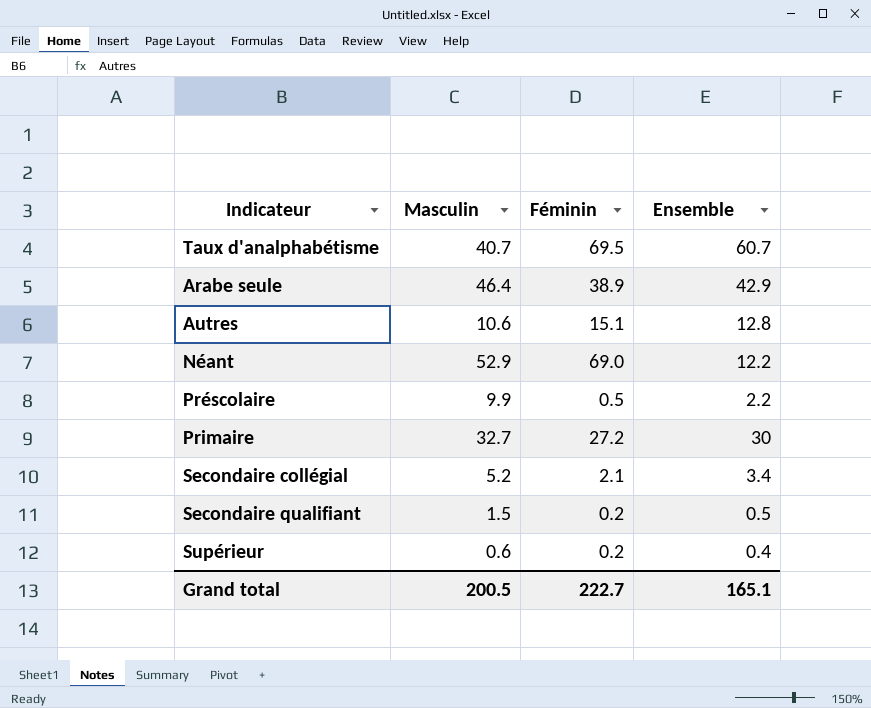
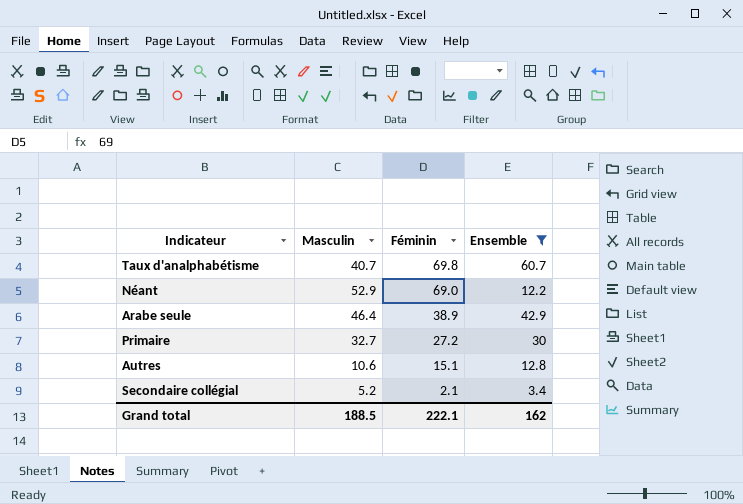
filter: none -> Ensemble >= 3.4
row order: none -> Féminin descending
Taux d'analphabétisme | Féminin: 69.5 -> 69.8
Grand total | Masculin: 200.5 -> 188.5
Grand total | Féminin: 222.7 -> 222.1
Grand total | Ensemble: 165.1 -> 162

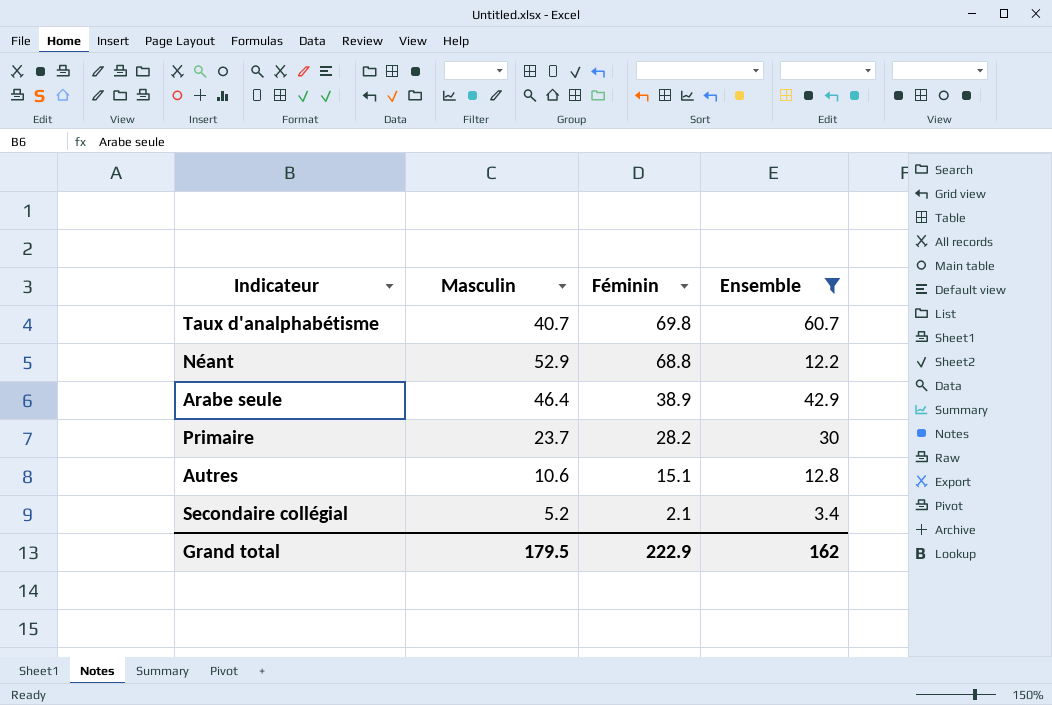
Néant | Féminin: 69.0 -> 68.8
Primaire | Masculin: 32.7 -> 23.7
Primaire | Féminin: 27.2 -> 28.2
Grand total | Masculin: 188.5 -> 179.5
Grand total | Féminin: 222.1 -> 222.9

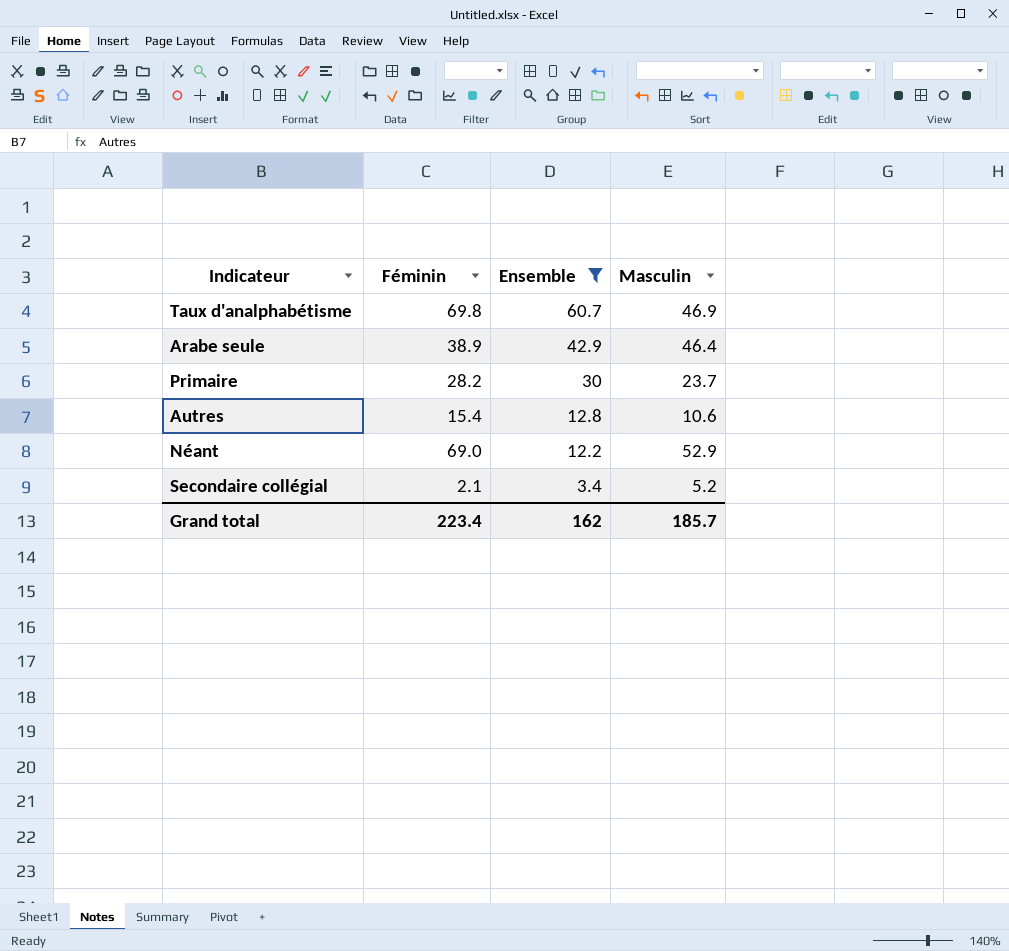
row order: Féminin descending -> Ensemble descending
column Masculin | position: 2 -> 4
Taux d'analphabétisme | Masculin: 40.7 -> 46.9
Autres | Féminin: 15.1 -> 15.4
Néant | Féminin: 68.8 -> 69.0
Grand total | Féminin: 222.9 -> 223.4
Grand total | Masculin: 179.5 -> 185.7

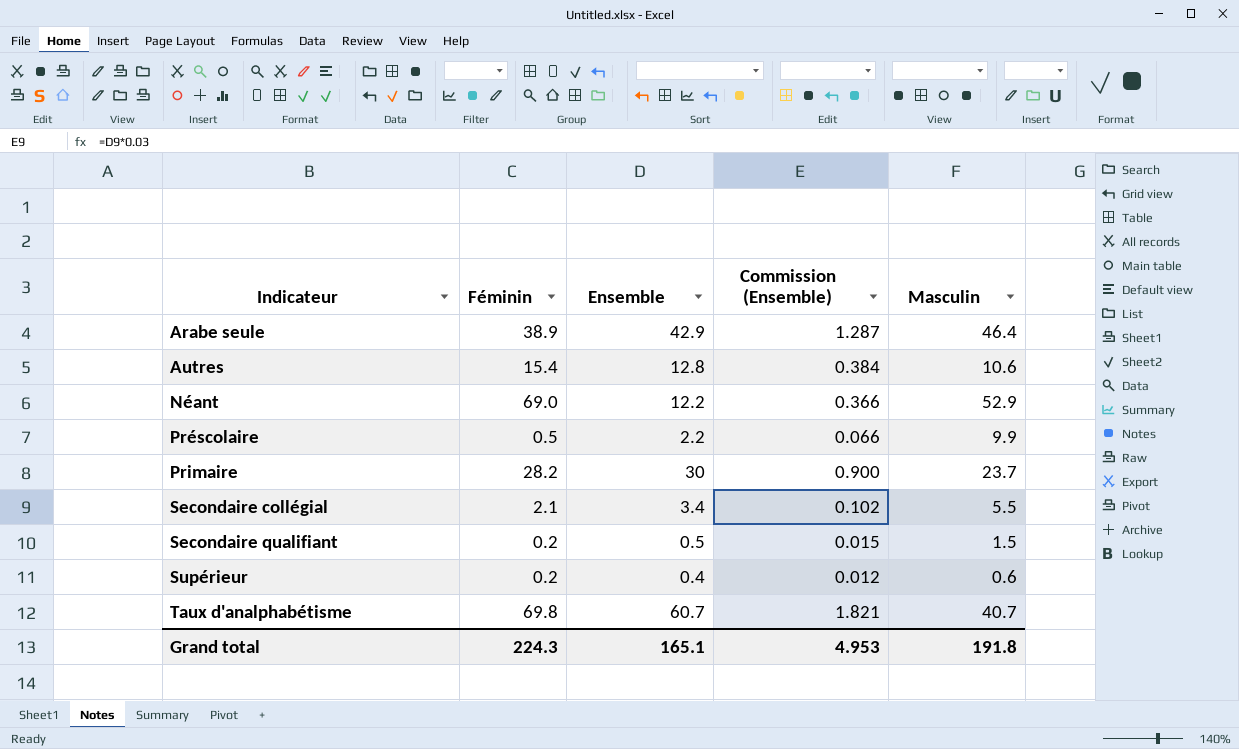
filter: Ensemble >= 3.4 -> none
row order: Ensemble descending -> Indicateur ascending
column Commission (Ensemble) | formula: none -> [Ensemble] * 0.03
Secondaire collégial | Masculin: 5.2 -> 5.5
Taux d'analphabétisme | Masculin: 46.9 -> 40.7
Grand total | Féminin: 223.4 -> 224.3
Grand total | Ensemble: 162 -> 165.1
Grand total | Masculin: 185.7 -> 191.8

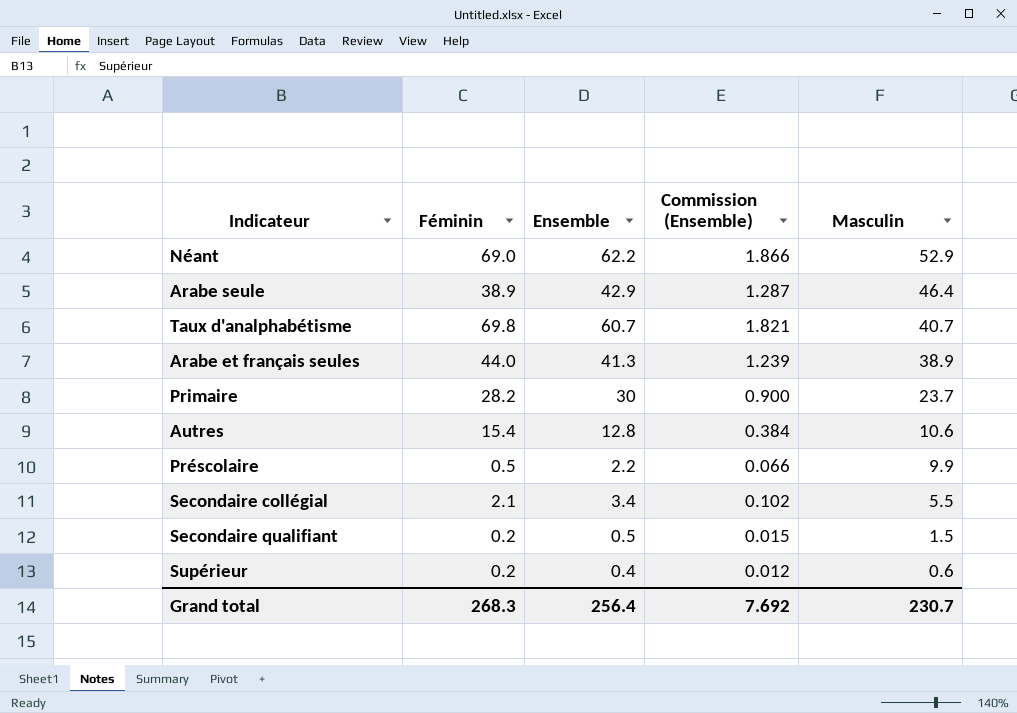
row order: Indicateur ascending -> Masculin descending
Néant | Ensemble: 12.2 -> 62.2
Néant | Commission (Ensemble): 0.366 -> 1.866
row Arabe et français seules: none -> 44.0 | 41.3 | 1.239 | 38.9
Grand total | Féminin: 224.3 -> 268.3
Grand total | Ensemble: 165.1 -> 256.4
Grand total | Commission (Ensemble): 4.953 -> 7.692
Grand total | Masculin: 191.8 -> 230.7

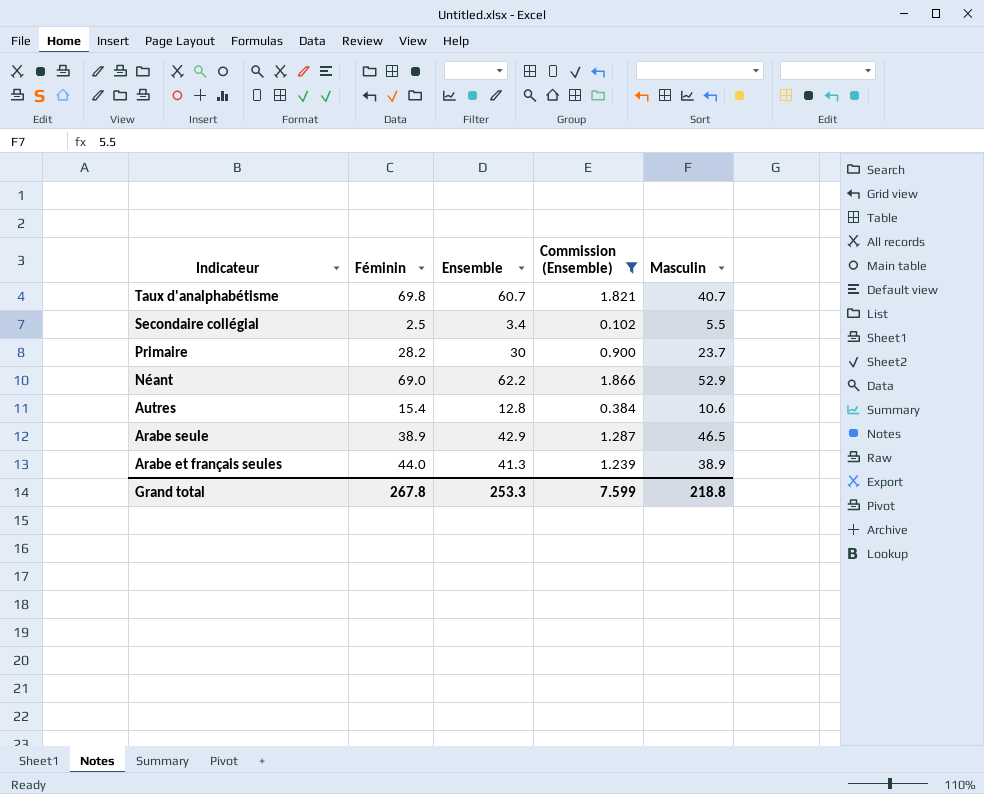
filter: none -> Commission (Ensemble) >= 0.102
row order: Masculin descending -> Indicateur descending
Secondaire collégial | Féminin: 2.1 -> 2.5
Arabe seule | Masculin: 46.4 -> 46.5
Grand total | Féminin: 268.3 -> 267.8
Grand total | Ensemble: 256.4 -> 253.3
Grand total | Commission (Ensemble): 7.692 -> 7.599
Grand total | Masculin: 230.7 -> 218.8

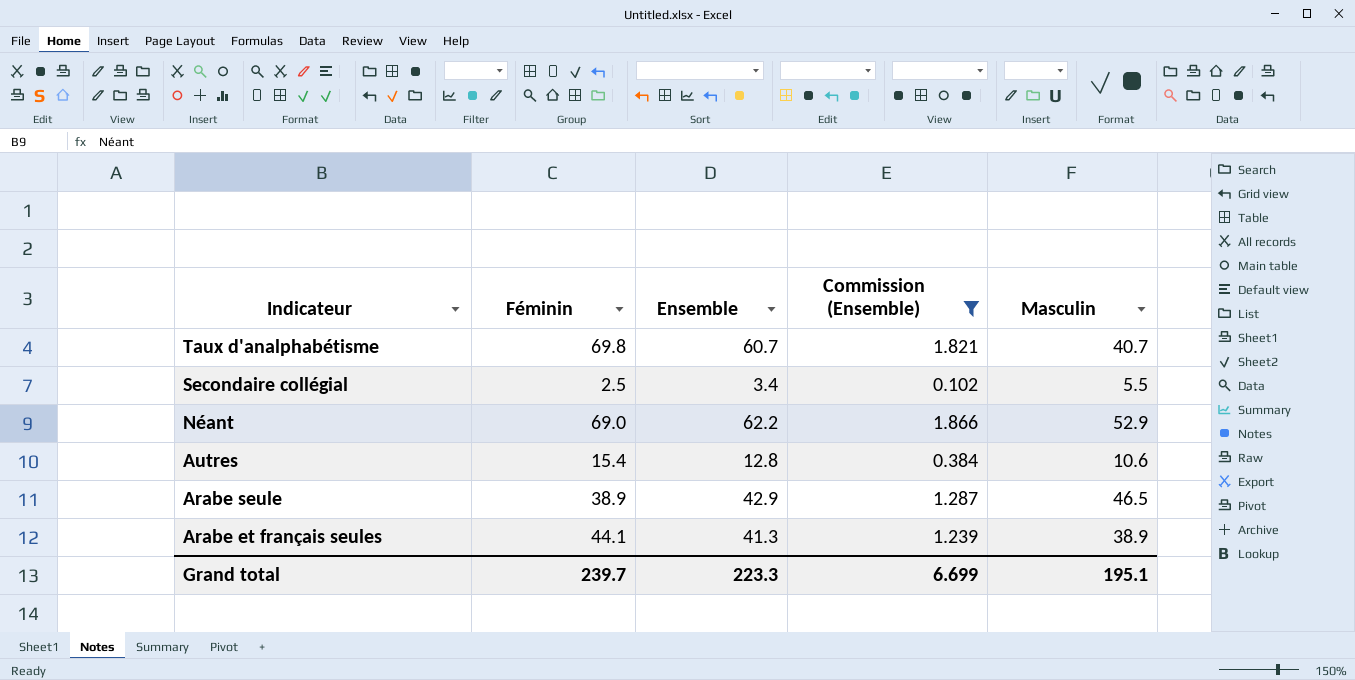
row Primaire: 28.2 | 30 | 0.900 | 23.7 -> none
Arabe et français seules | Féminin: 44.0 -> 44.1
Grand total | Féminin: 267.8 -> 239.7
Grand total | Ensemble: 253.3 -> 223.3
Grand total | Commission (Ensemble): 7.599 -> 6.699
Grand total | Masculin: 218.8 -> 195.1

